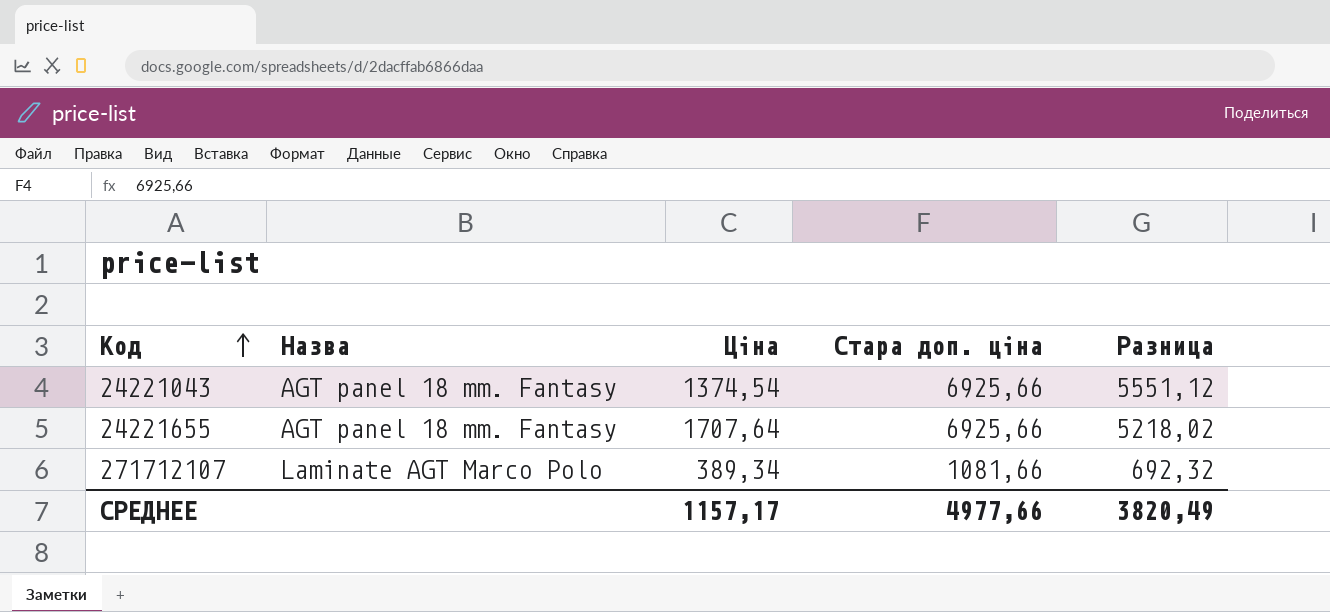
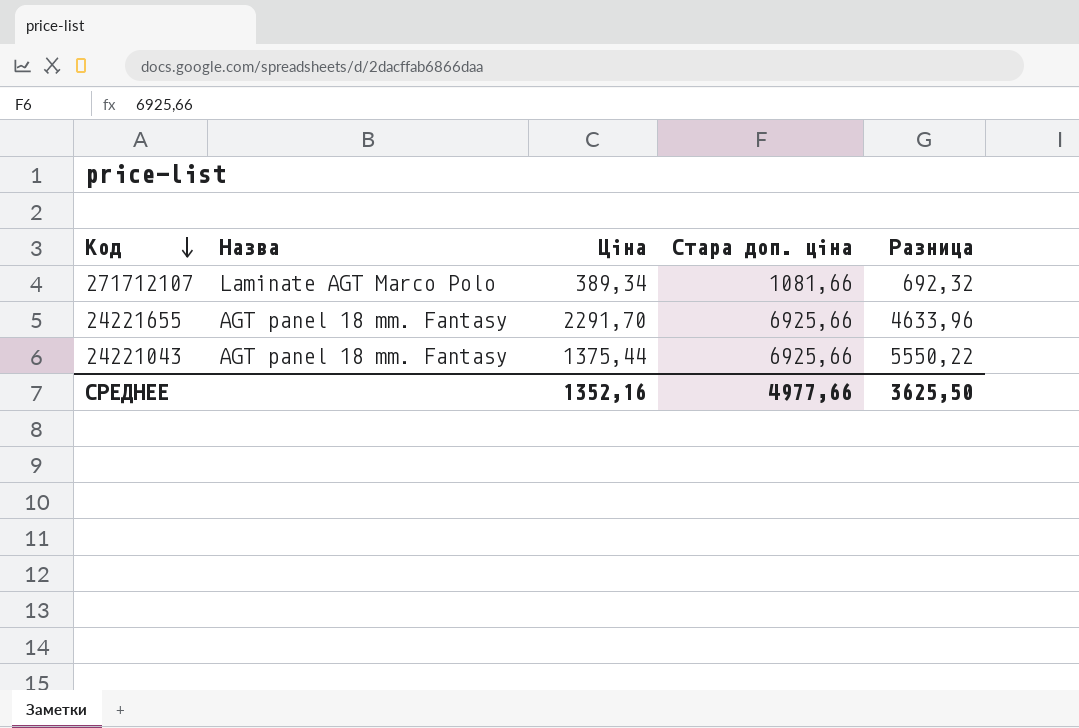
row order: Код ascending -> Код descending
24221655 | Ціна: 1707,64 -> 2291,70
24221655 | Разница: 5218,02 -> 4633,96
24221043 | Ціна: 1374,54 -> 1375,44
24221043 | Разница: 5551,12 -> 5550,22
СРЕДНЕЕ | Ціна: 1157,17 -> 1352,16
СРЕДНЕЕ | Разница: 3820,49 -> 3625,50

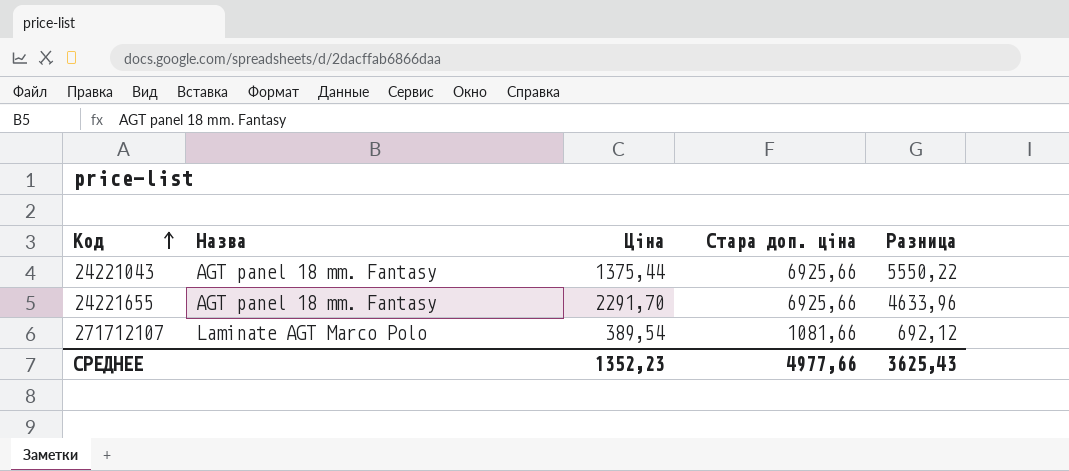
row order: Код descending -> Код ascending
271712107 | Ціна: 389,34 -> 389,54
271712107 | Разница: 692,32 -> 692,12
СРЕДНЕЕ | Ціна: 1352,16 -> 1352,23
СРЕДНЕЕ | Разница: 3625,50 -> 3625,43

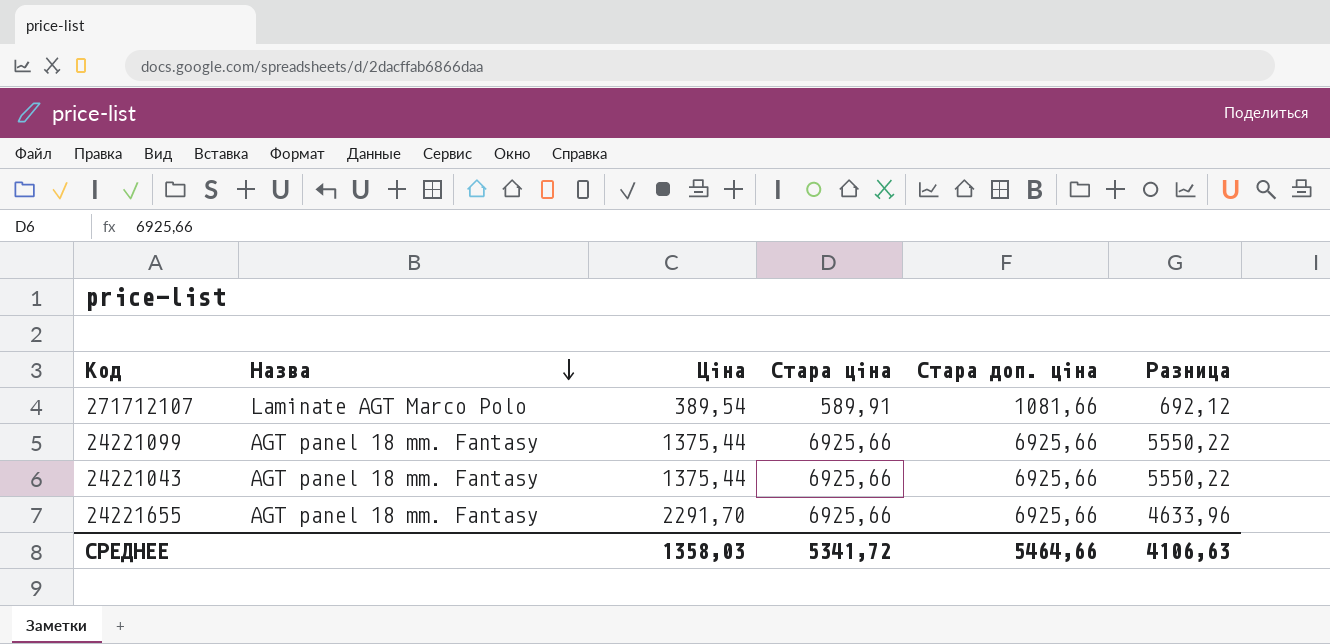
row order: Код ascending -> Назва descending
column Стара ціна | position: none -> 4
row 24221099: none -> AGT panel 18 mm. Fantasy | 1375,44 | 6925,66 | 6925,66 | 5550,22
СРЕДНЕЕ | Ціна: 1352,23 -> 1358,03
СРЕДНЕЕ | Стара доп. ціна: 4977,66 -> 5464,66
СРЕДНЕЕ | Разница: 3625,43 -> 4106,63

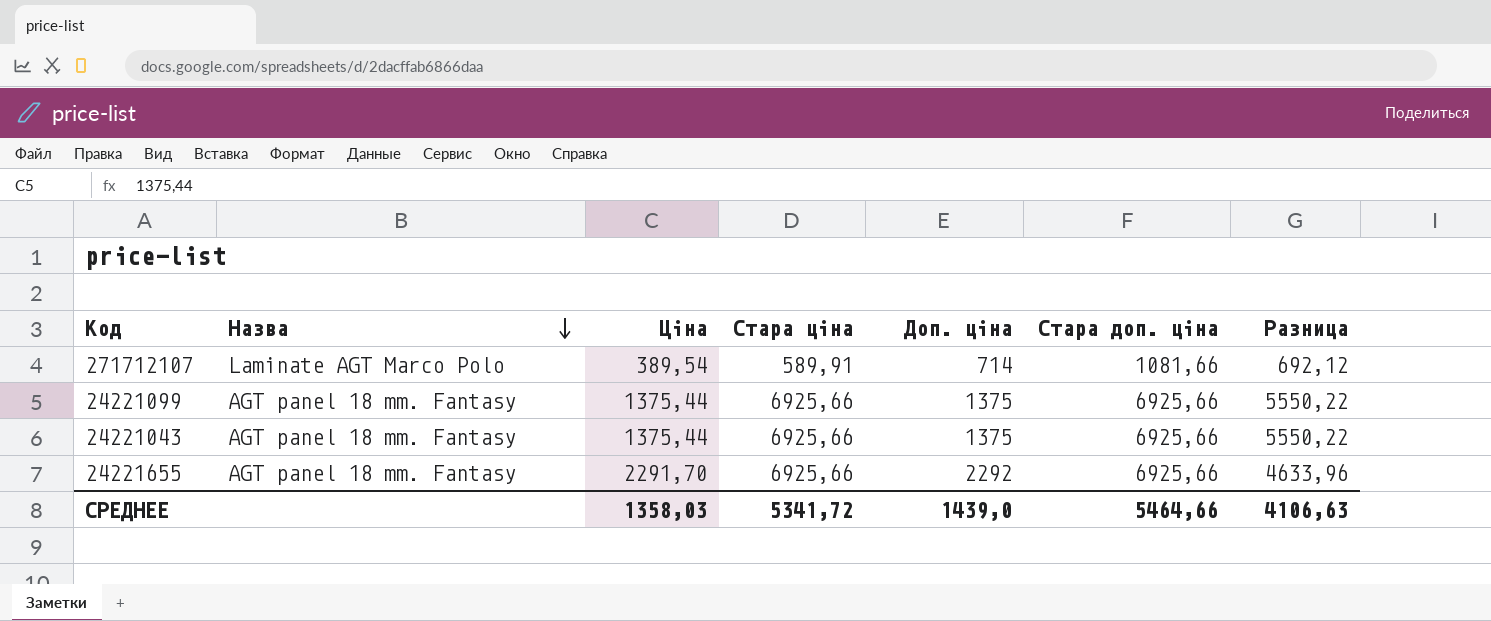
column Доп. ціна | position: none -> 5

